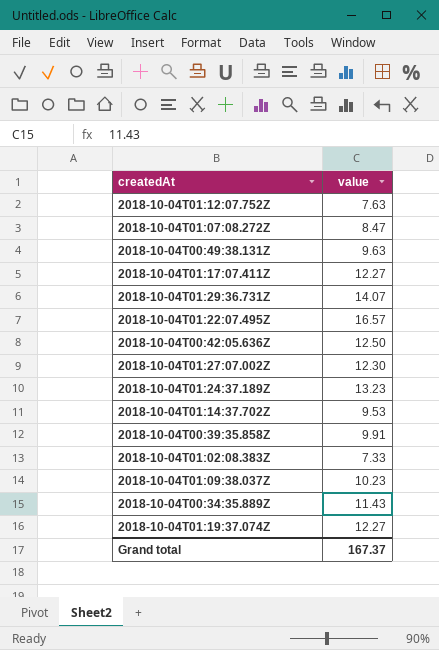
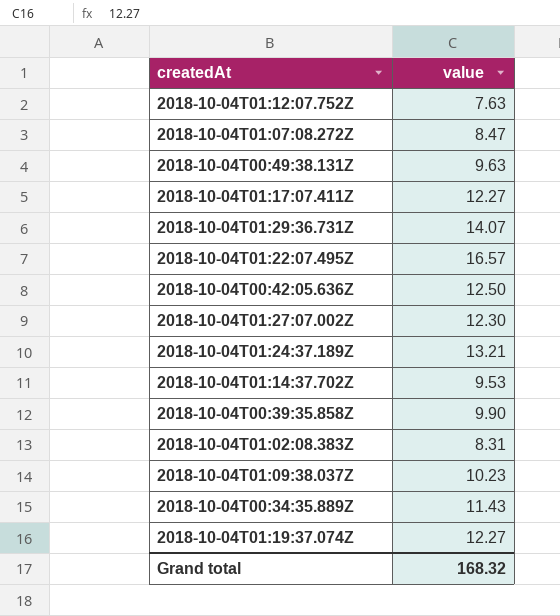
2018-10-04T01:24:37.189Z | value: 13.23 -> 13.21
2018-10-04T00:39:35.858Z | value: 9.91 -> 9.90
2018-10-04T01:02:08.383Z | value: 7.33 -> 8.31
Grand total | value: 167.37 -> 168.32

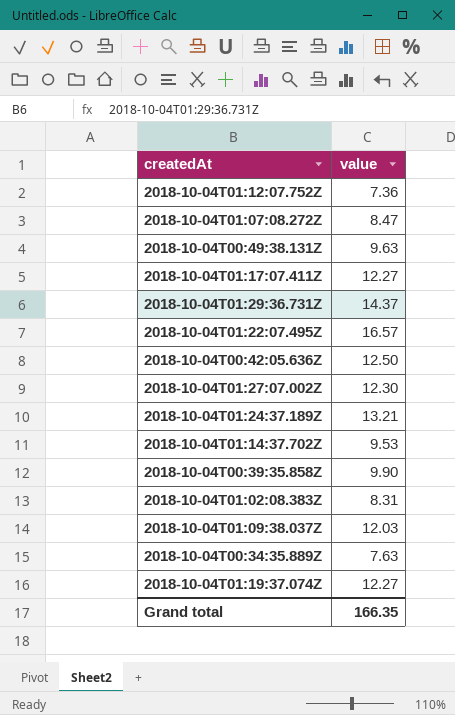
2018-10-04T01:12:07.752Z | value: 7.63 -> 7.36
2018-10-04T01:29:36.731Z | value: 14.07 -> 14.37
2018-10-04T01:09:38.037Z | value: 10.23 -> 12.03
2018-10-04T00:34:35.889Z | value: 11.43 -> 7.63
Grand total | value: 168.32 -> 166.35

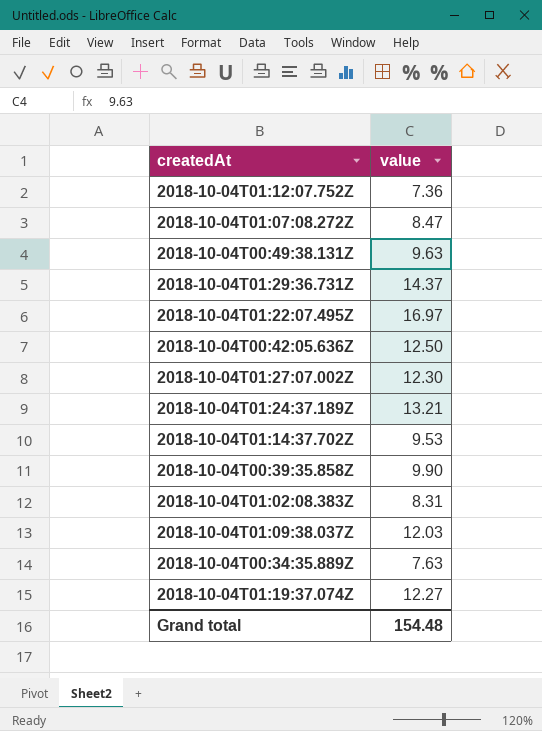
row 2018-10-04T01:17:07.411Z: 12.27 -> none
2018-10-04T01:22:07.495Z | value: 16.57 -> 16.97
Grand total | value: 166.35 -> 154.48

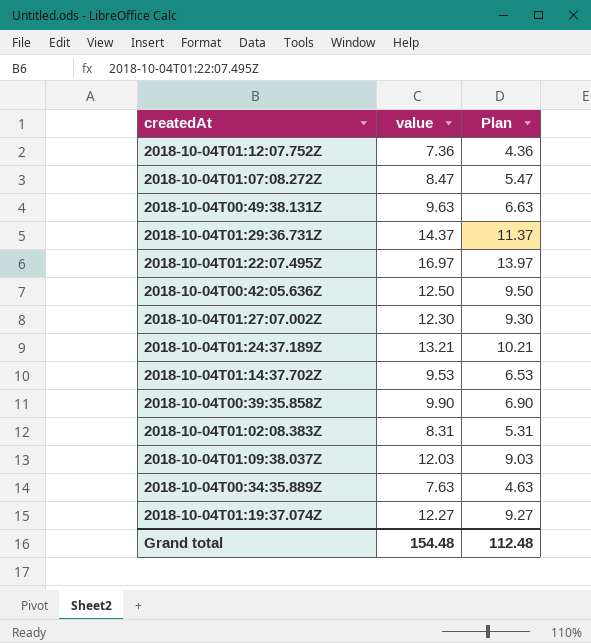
column Plan | formula: none -> [value] - 3

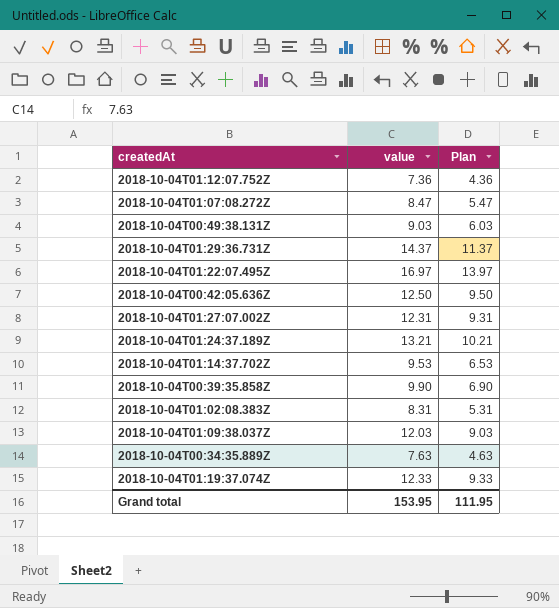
2018-10-04T00:49:38.131Z | value: 9.63 -> 9.03
2018-10-04T00:49:38.131Z | Plan: 6.63 -> 6.03
2018-10-04T01:27:07.002Z | value: 12.30 -> 12.31
2018-10-04T01:27:07.002Z | Plan: 9.30 -> 9.31
2018-10-04T01:19:37.074Z | value: 12.27 -> 12.33
2018-10-04T01:19:37.074Z | Plan: 9.27 -> 9.33
Grand total | value: 154.48 -> 153.95
Grand total | Plan: 112.48 -> 111.95

